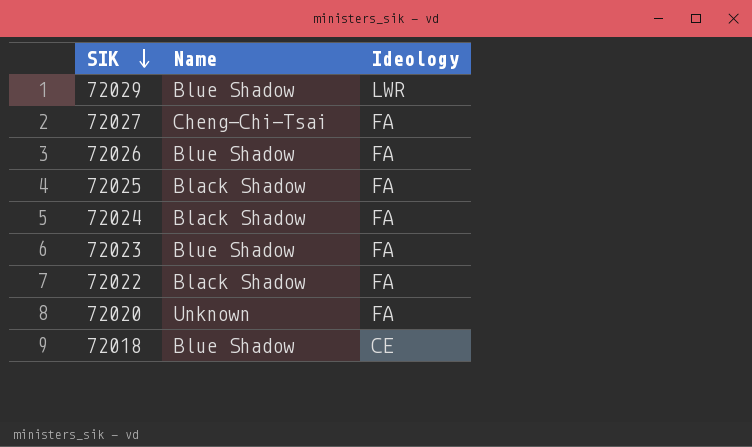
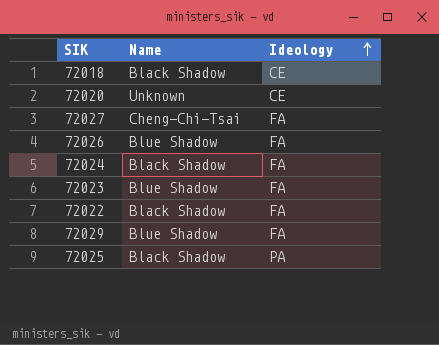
row order: SIK descending -> Ideology ascending
72018 | Name: Blue Shadow -> Black Shadow
72020 | Ideology: FA -> CE
72029 | Ideology: LWR -> FA
72025 | Ideology: FA -> PA

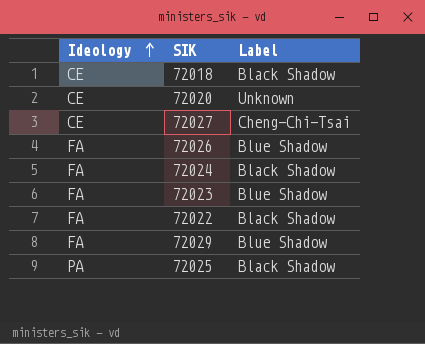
column Ideology | position: 3 -> 1
column name: Name -> Label
72027 | Ideology: FA -> CE

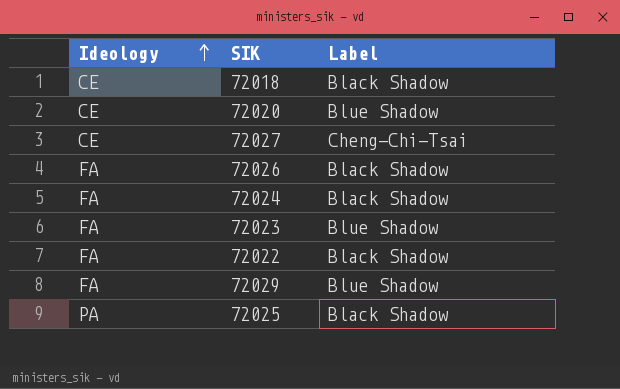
72020 | Label: Unknown -> Blue Shadow
72026 | Label: Blue Shadow -> Black Shadow

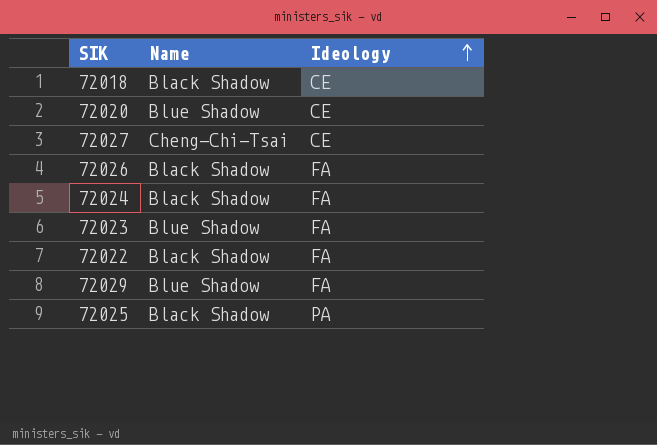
column name: Label -> Name
column Ideology | position: 1 -> 3

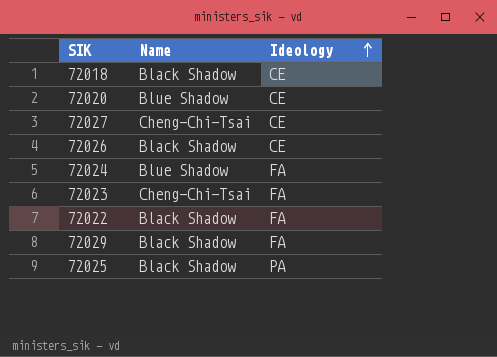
72026 | Ideology: FA -> CE
72024 | Name: Black Shadow -> Blue Shadow
72023 | Name: Blue Shadow -> Cheng-Chi-Tsai
72029 | Name: Blue Shadow -> Black Shadow

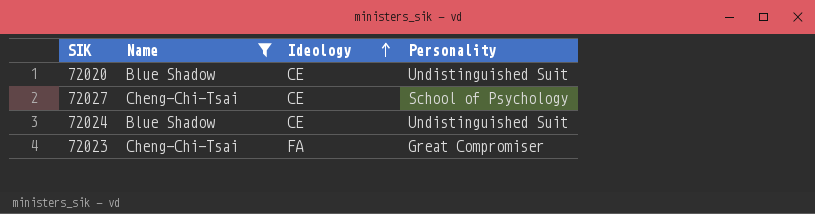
filter: none -> Name != Black Shadow
column Personality | position: none -> 4
72024 | Ideology: FA -> CE

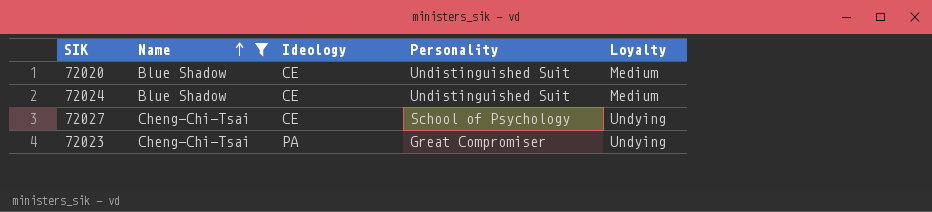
row order: Ideology ascending -> Name ascending
column Loyalty | position: none -> 5
72023 | Ideology: FA -> PA

